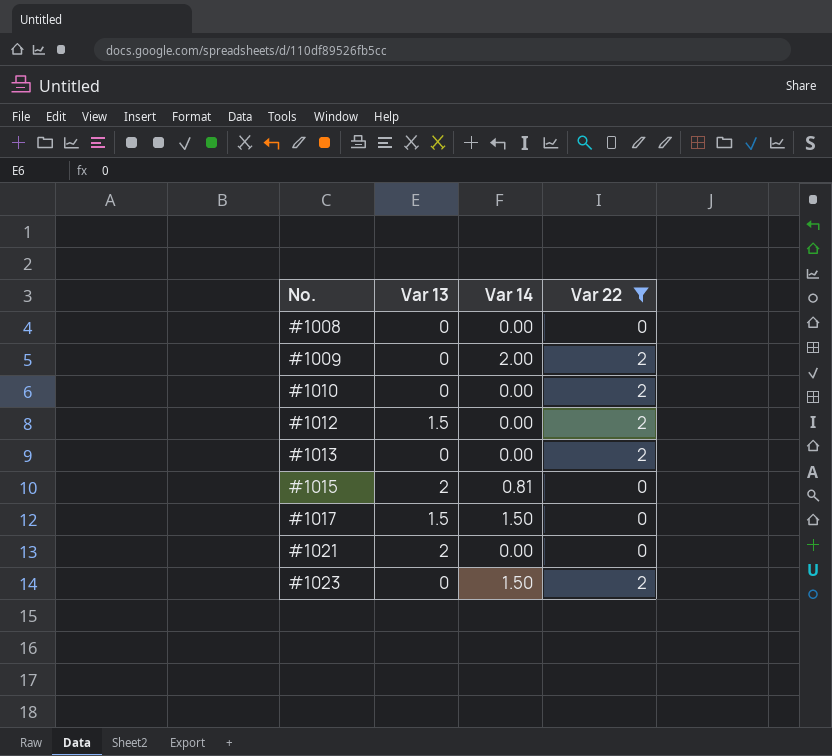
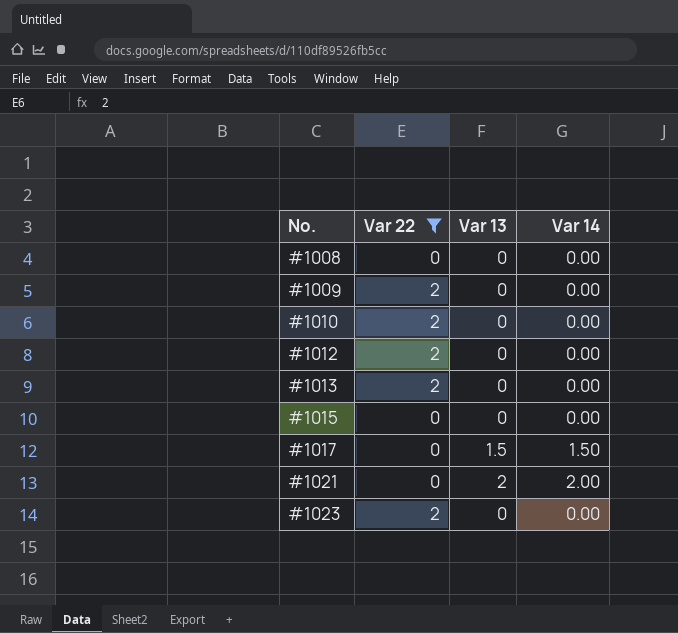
column Var 22 | position: 4 -> 2
#1009 | Var 14: 2.00 -> 0.00
#1012 | Var 13: 1.5 -> 0
#1015 | Var 13: 2 -> 0
#1015 | Var 14: 0.81 -> 0.00
#1021 | Var 14: 0.00 -> 2.00
#1023 | Var 14: 1.50 -> 0.00

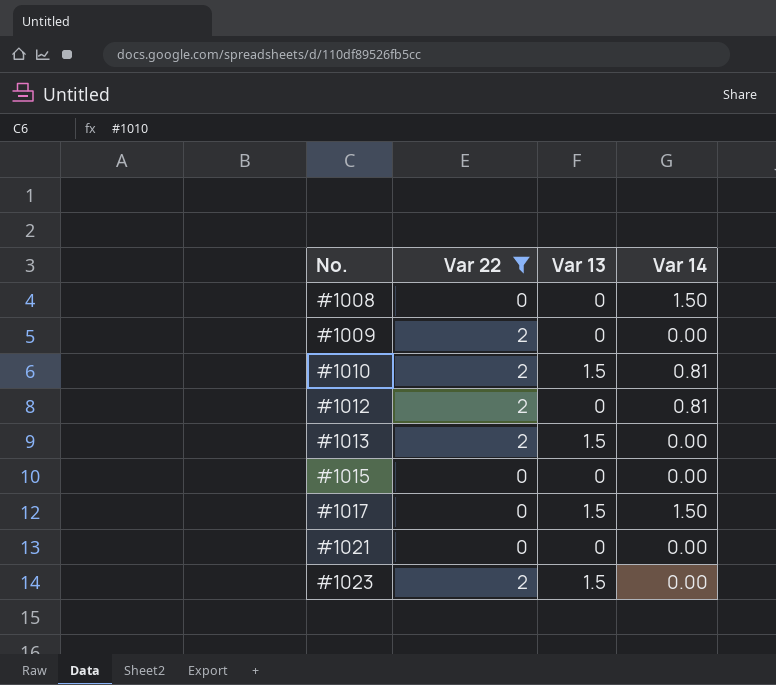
#1008 | Var 14: 0.00 -> 1.50
#1010 | Var 13: 0 -> 1.5
#1010 | Var 14: 0.00 -> 0.81
#1012 | Var 14: 0.00 -> 0.81
#1013 | Var 13: 0 -> 1.5
#1021 | Var 13: 2 -> 0
#1021 | Var 14: 2.00 -> 0.00
#1023 | Var 13: 0 -> 1.5

